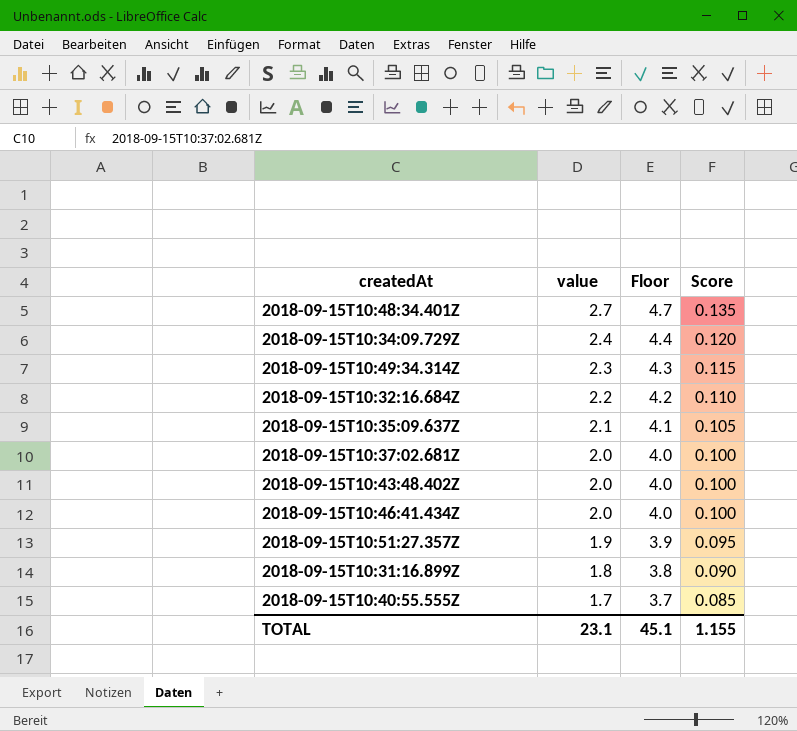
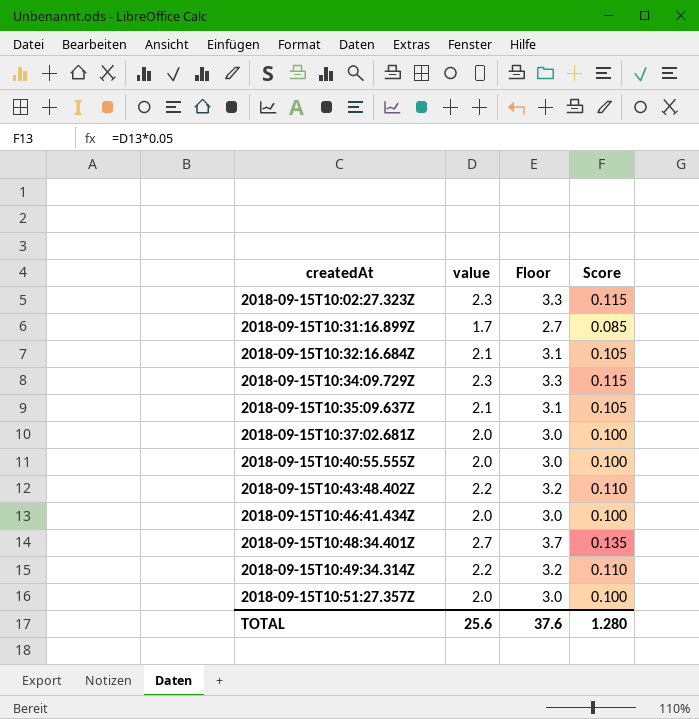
row order: value descending -> createdAt ascending
column Floor | formula: [value] + 2 -> [value] + 1
row 2018-09-15T10:02:27.323Z: none -> 2.3 | 3.3 | 0.115
2018-09-15T10:31:16.899Z | value: 1.8 -> 1.7
2018-09-15T10:31:16.899Z | Score: 0.090 -> 0.085
2018-09-15T10:32:16.684Z | value: 2.2 -> 2.1
2018-09-15T10:32:16.684Z | Score: 0.110 -> 0.105
2018-09-15T10:34:09.729Z | value: 2.4 -> 2.3
2018-09-15T10:34:09.729Z | Score: 0.120 -> 0.115
2018-09-15T10:40:55.555Z | value: 1.7 -> 2.0
2018-09-15T10:40:55.555Z | Score: 0.085 -> 0.100
2018-09-15T10:43:48.402Z | value: 2.0 -> 2.2
2018-09-15T10:43:48.402Z | Score: 0.100 -> 0.110
2018-09-15T10:49:34.314Z | value: 2.3 -> 2.2
2018-09-15T10:49:34.314Z | Score: 0.115 -> 0.110
2018-09-15T10:51:27.357Z | value: 1.9 -> 2.0
2018-09-15T10:51:27.357Z | Score: 0.095 -> 0.100
TOTAL | value: 23.1 -> 25.6
TOTAL | Floor: 45.1 -> 37.6
TOTAL | Score: 1.155 -> 1.280

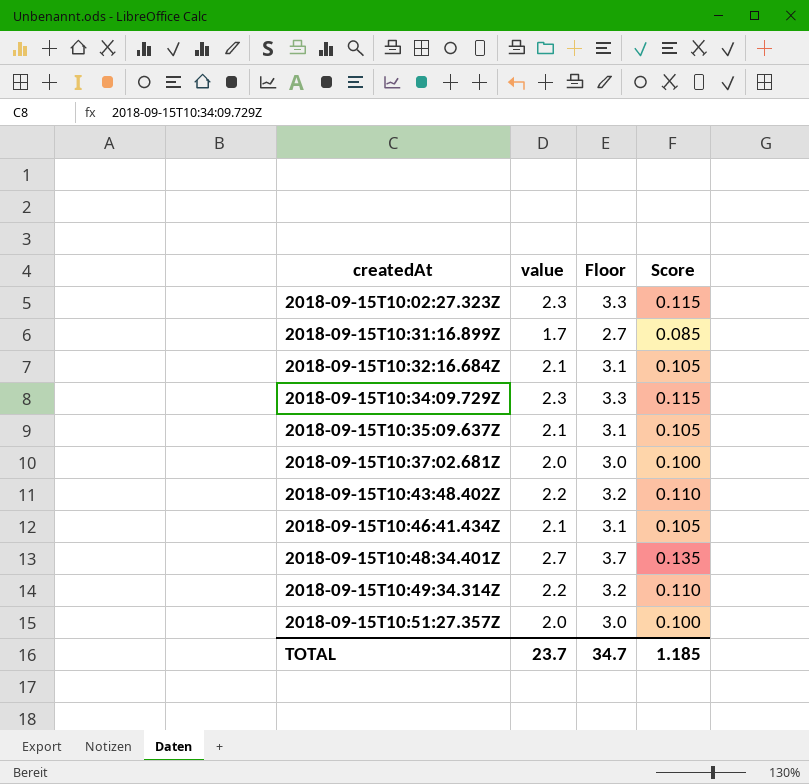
row 2018-09-15T10:40:55.555Z: 2.0 | 3.0 | 0.100 -> none
2018-09-15T10:46:41.434Z | value: 2.0 -> 2.1
2018-09-15T10:46:41.434Z | Floor: 3.0 -> 3.1
2018-09-15T10:46:41.434Z | Score: 0.100 -> 0.105
TOTAL | value: 25.6 -> 23.7
TOTAL | Floor: 37.6 -> 34.7
TOTAL | Score: 1.280 -> 1.185

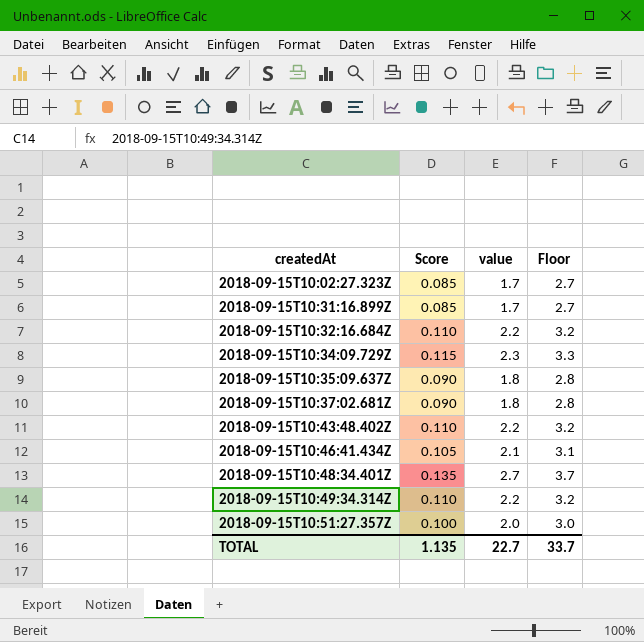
column Score | position: 4 -> 2
2018-09-15T10:02:27.323Z | Score: 0.115 -> 0.085
2018-09-15T10:02:27.323Z | value: 2.3 -> 1.7
2018-09-15T10:02:27.323Z | Floor: 3.3 -> 2.7
2018-09-15T10:32:16.684Z | Score: 0.105 -> 0.110
2018-09-15T10:32:16.684Z | value: 2.1 -> 2.2
2018-09-15T10:32:16.684Z | Floor: 3.1 -> 3.2
2018-09-15T10:35:09.637Z | Score: 0.105 -> 0.090
2018-09-15T10:35:09.637Z | value: 2.1 -> 1.8
2018-09-15T10:35:09.637Z | Floor: 3.1 -> 2.8
2018-09-15T10:37:02.681Z | Score: 0.100 -> 0.090
2018-09-15T10:37:02.681Z | value: 2.0 -> 1.8
2018-09-15T10:37:02.681Z | Floor: 3.0 -> 2.8
TOTAL | Score: 1.185 -> 1.135
TOTAL | value: 23.7 -> 22.7
TOTAL | Floor: 34.7 -> 33.7

